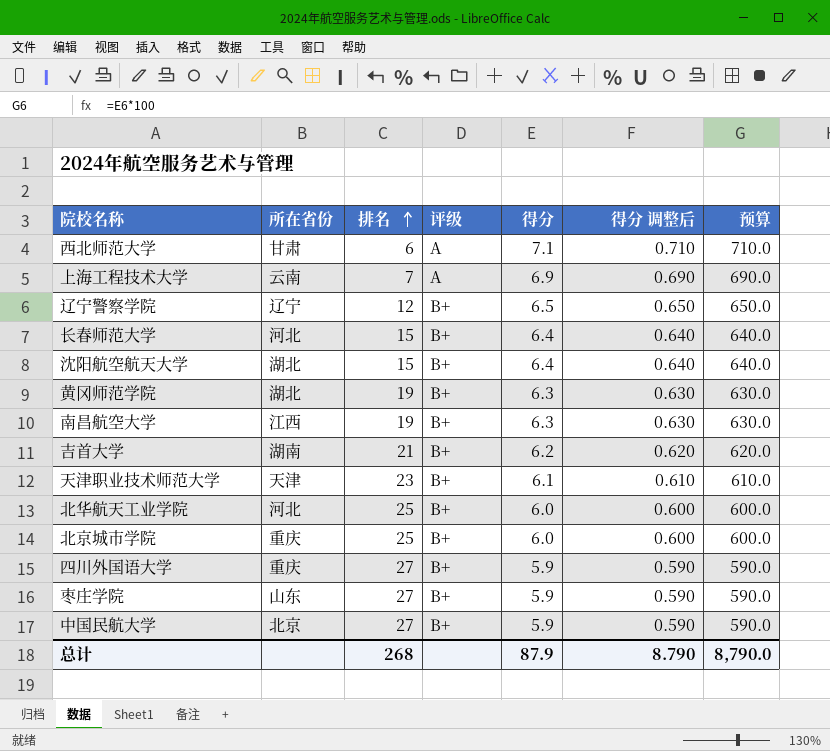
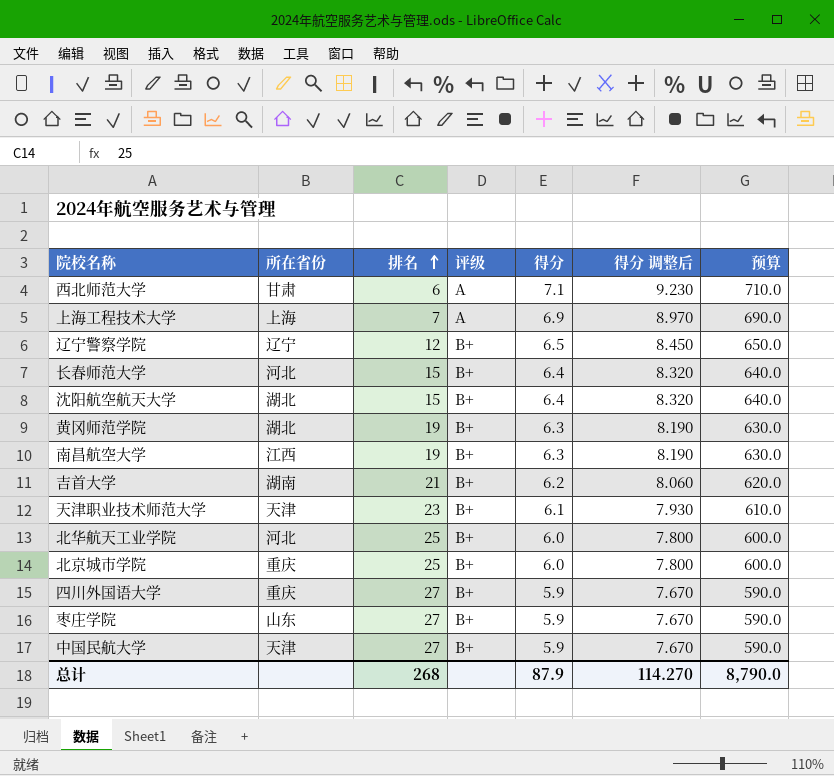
column 得分 调整后 | formula: [得分] * 0.1 -> [得分] * 1.3
上海工程技术大学 | 所在省份: 云南 -> 上海
中国民航大学 | 所在省份: 北京 -> 天津
总计 | 得分 调整后: 8.790 -> 114.270

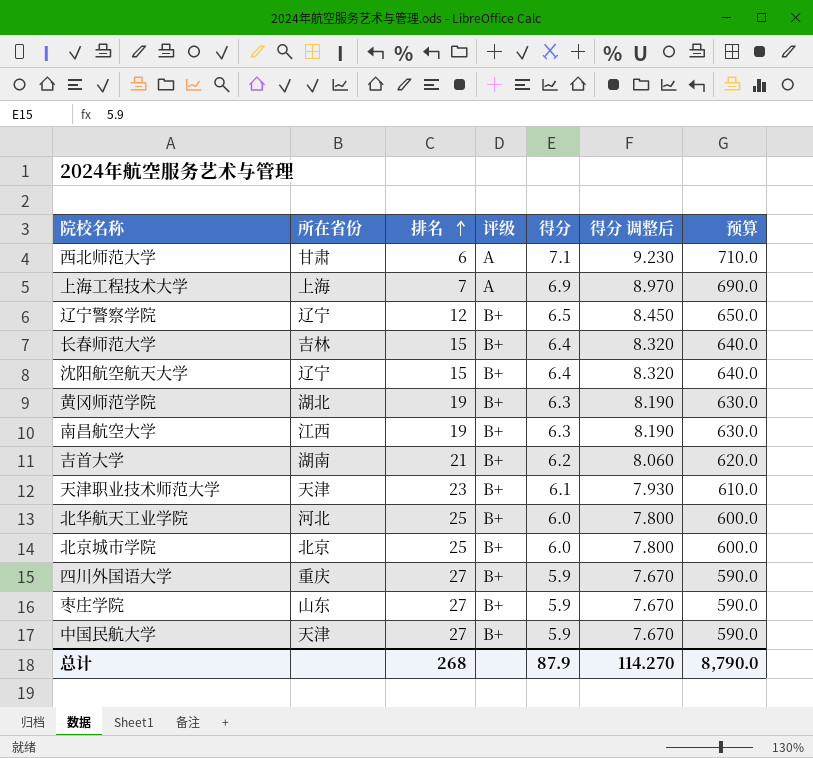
长春师范大学 | 所在省份: 河北 -> 吉林
沈阳航空航天大学 | 所在省份: 湖北 -> 辽宁
北京城市学院 | 所在省份: 重庆 -> 北京

